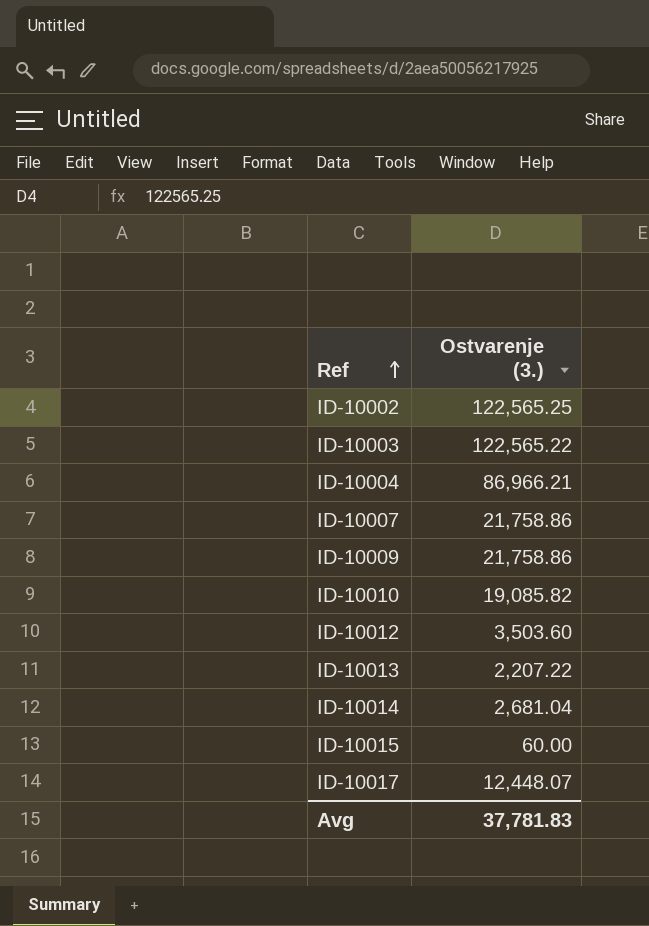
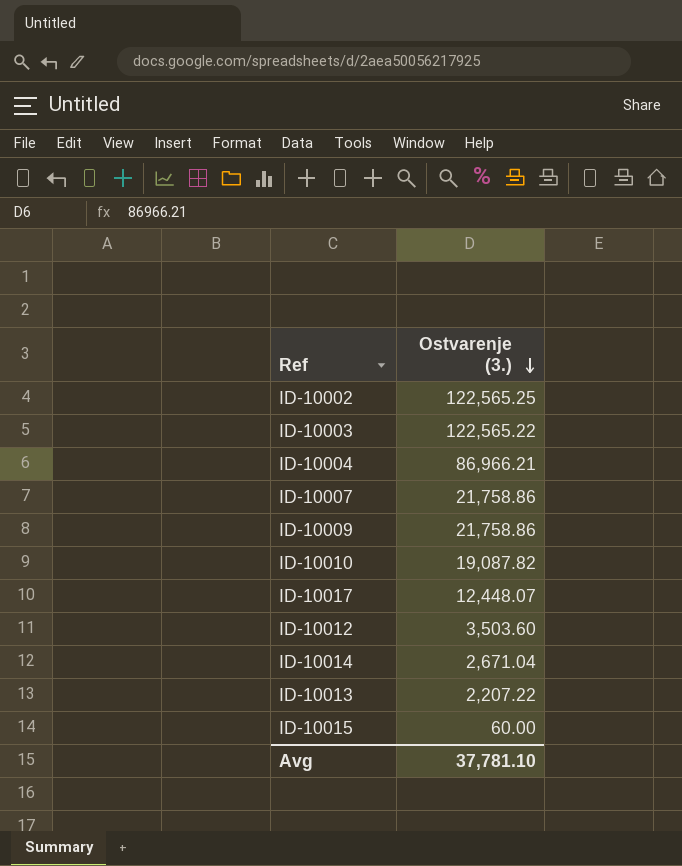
row order: Ref ascending -> Ostvarenje (3.) descending
ID-10010 | Ostvarenje (3.): 19,085.82 -> 19,087.82
ID-10014 | Ostvarenje (3.): 2,681.04 -> 2,671.04
Avg | Ostvarenje (3.): 37,781.83 -> 37,781.10

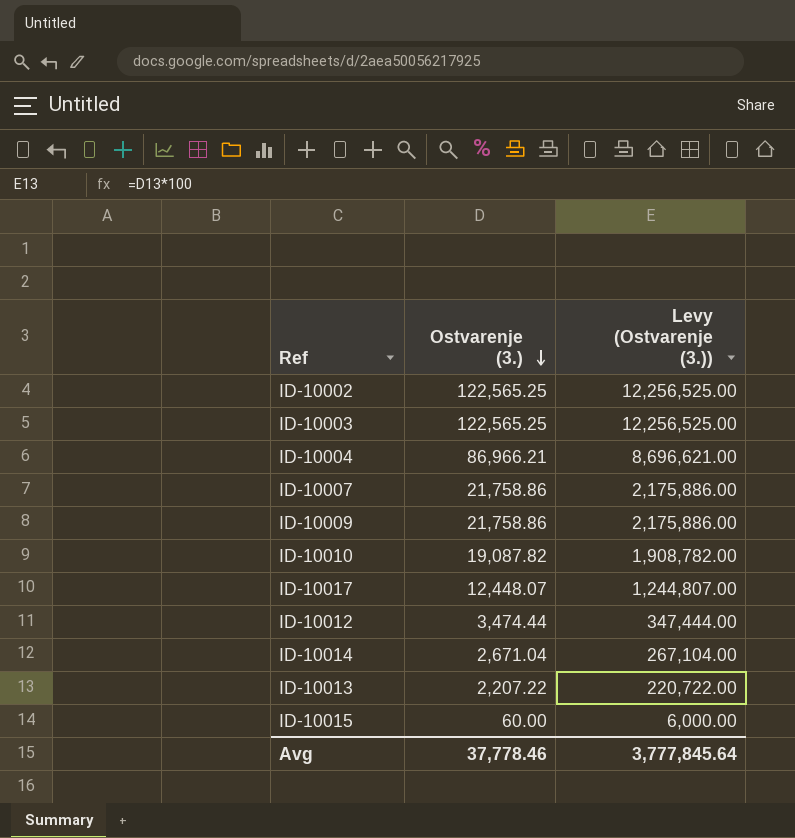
column Levy (Ostvarenje (3.)) | formula: none -> [Ostvarenje (3.)] * 100
ID-10003 | Ostvarenje (3.): 122,565.22 -> 122,565.25
ID-10012 | Ostvarenje (3.): 3,503.60 -> 3,474.44
Avg | Ostvarenje (3.): 37,781.10 -> 37,778.46

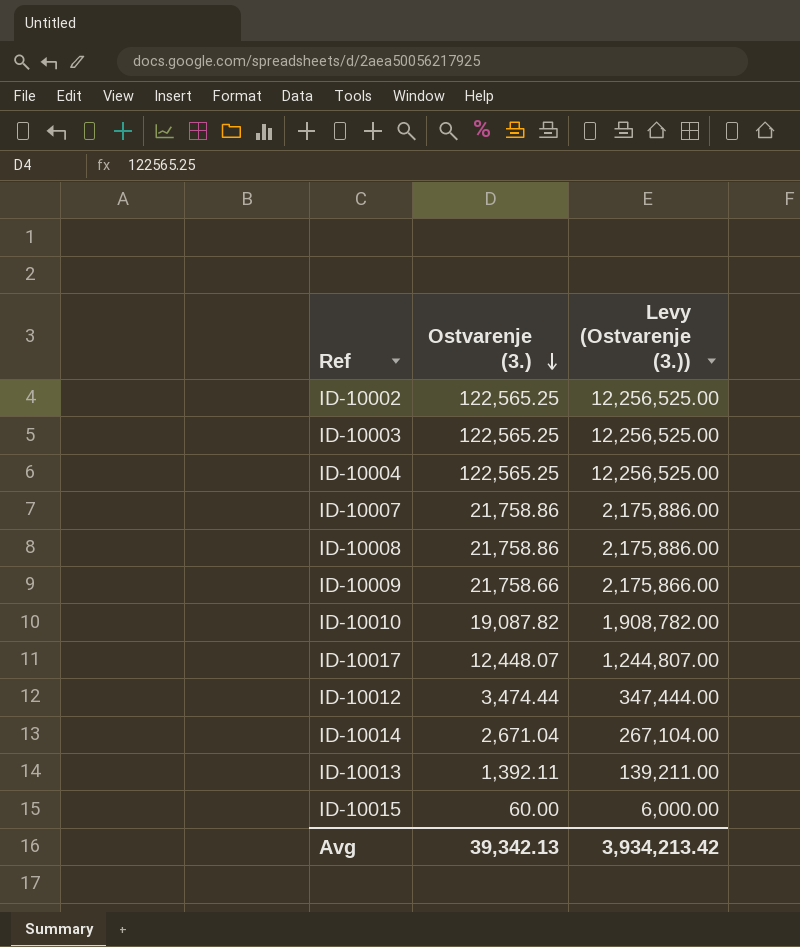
ID-10004 | Ostvarenje (3.): 86,966.21 -> 122,565.25
ID-10004 | Levy (Ostvarenje (3.)): 8,696,621.00 -> 12,256,525.00
row ID-10008: none -> 21,758.86 | 2,175,886.00
ID-10009 | Ostvarenje (3.): 21,758.86 -> 21,758.66
ID-10009 | Levy (Ostvarenje (3.)): 2,175,886.00 -> 2,175,866.00
ID-10013 | Ostvarenje (3.): 2,207.22 -> 1,392.11
ID-10013 | Levy (Ostvarenje (3.)): 220,722.00 -> 139,211.00
Avg | Ostvarenje (3.): 37,778.46 -> 39,342.13
Avg | Levy (Ostvarenje (3.)): 3,777,845.64 -> 3,934,213.42

